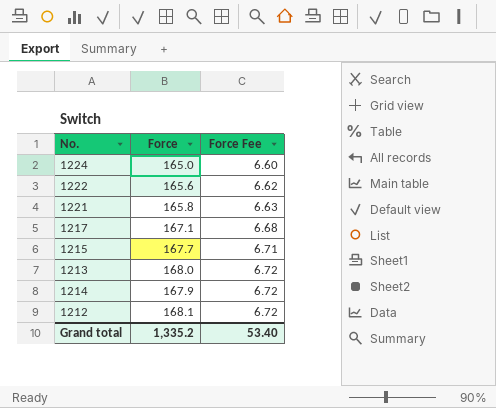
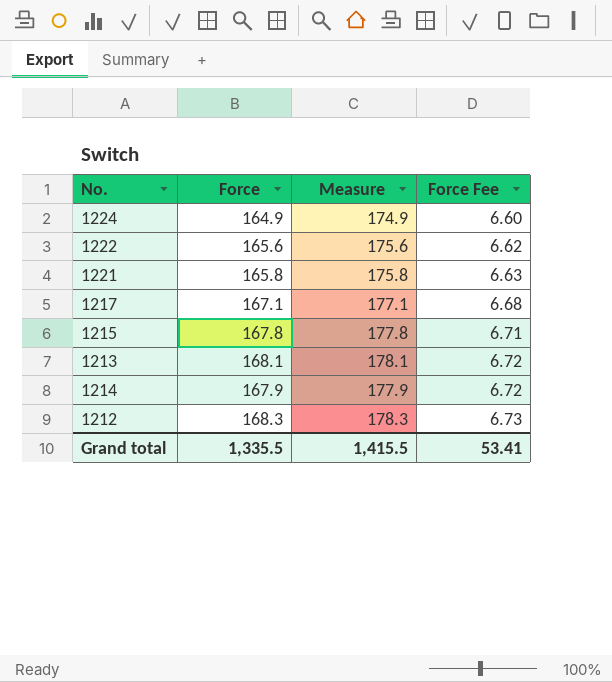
column Measure | formula: none -> [Force] + 10
1224 | Force: 165.0 -> 164.9
1215 | Force: 167.7 -> 167.8
1213 | Force: 168.0 -> 168.1
1212 | Force: 168.1 -> 168.3
1212 | Force Fee: 6.72 -> 6.73
Grand total | Force: 1,335.2 -> 1,335.5
Grand total | Force Fee: 53.40 -> 53.41

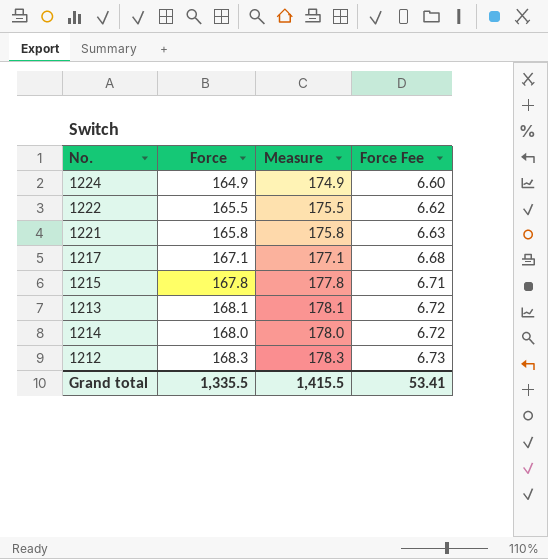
1222 | Force: 165.6 -> 165.5
1222 | Measure: 175.6 -> 175.5
1214 | Force: 167.9 -> 168.0
1214 | Measure: 177.9 -> 178.0

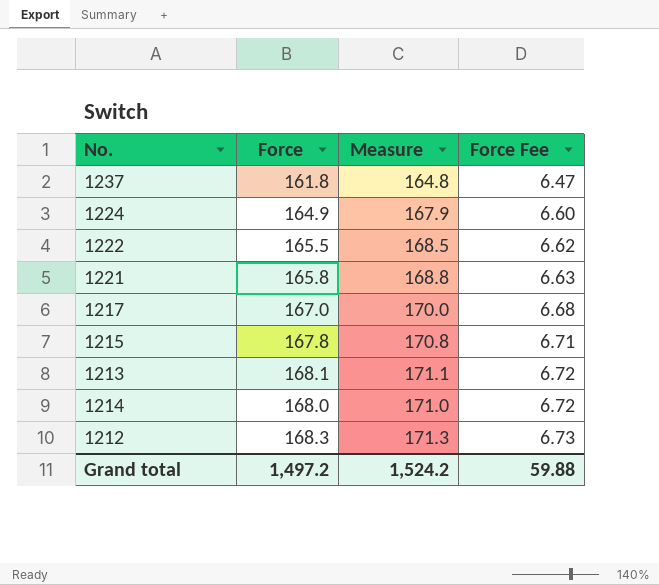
column Measure | formula: [Force] + 10 -> [Force] + 3
row 1237: none -> 161.8 | 164.8 | 6.47
1217 | Force: 167.1 -> 167.0
Grand total | Force: 1,335.5 -> 1,497.2
Grand total | Measure: 1,415.5 -> 1,524.2
Grand total | Force Fee: 53.41 -> 59.88

